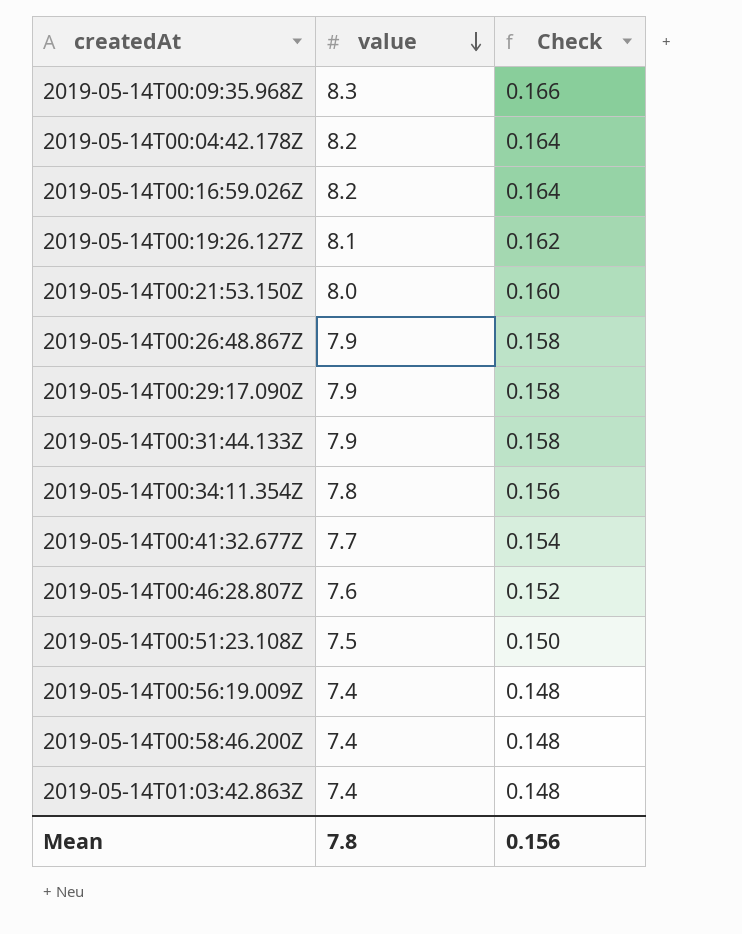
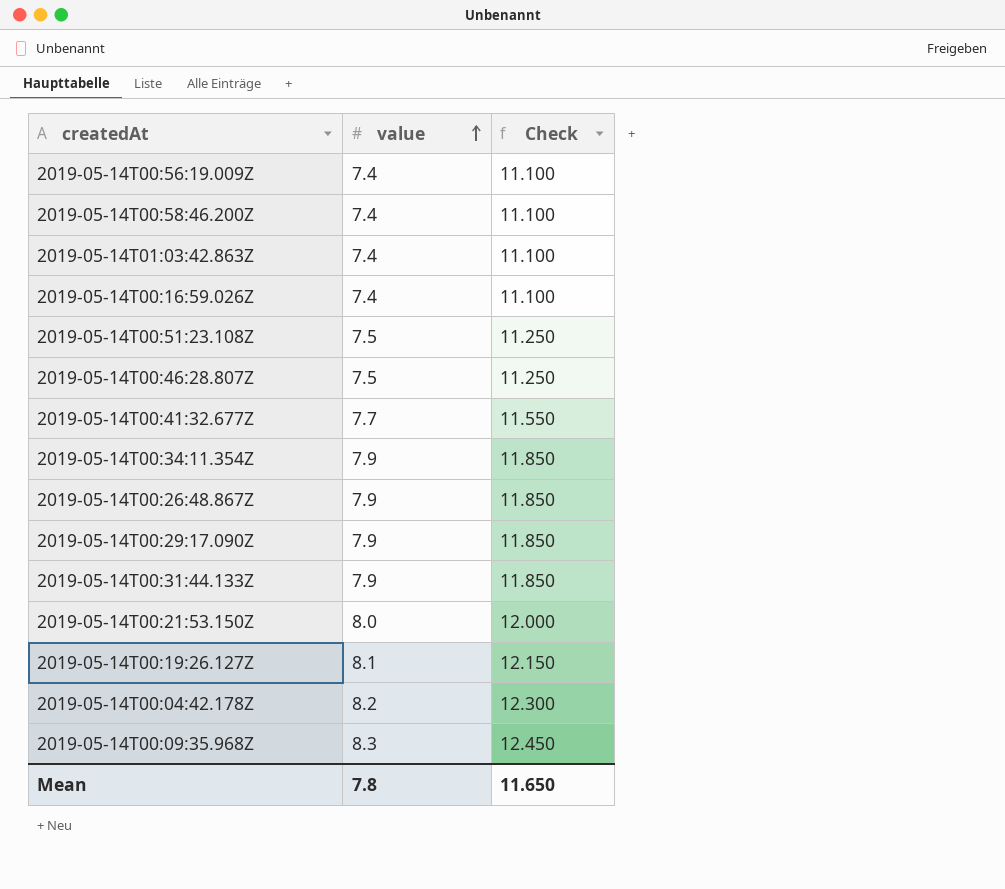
row order: value descending -> value ascending
column Check | formula: [value] * 0.02 -> [value] * 1.5
2019-05-14T00:16:59.026Z | value: 8.2 -> 7.4
2019-05-14T00:46:28.807Z | value: 7.6 -> 7.5
2019-05-14T00:34:11.354Z | value: 7.8 -> 7.9
Mean | Check: 0.156 -> 11.650

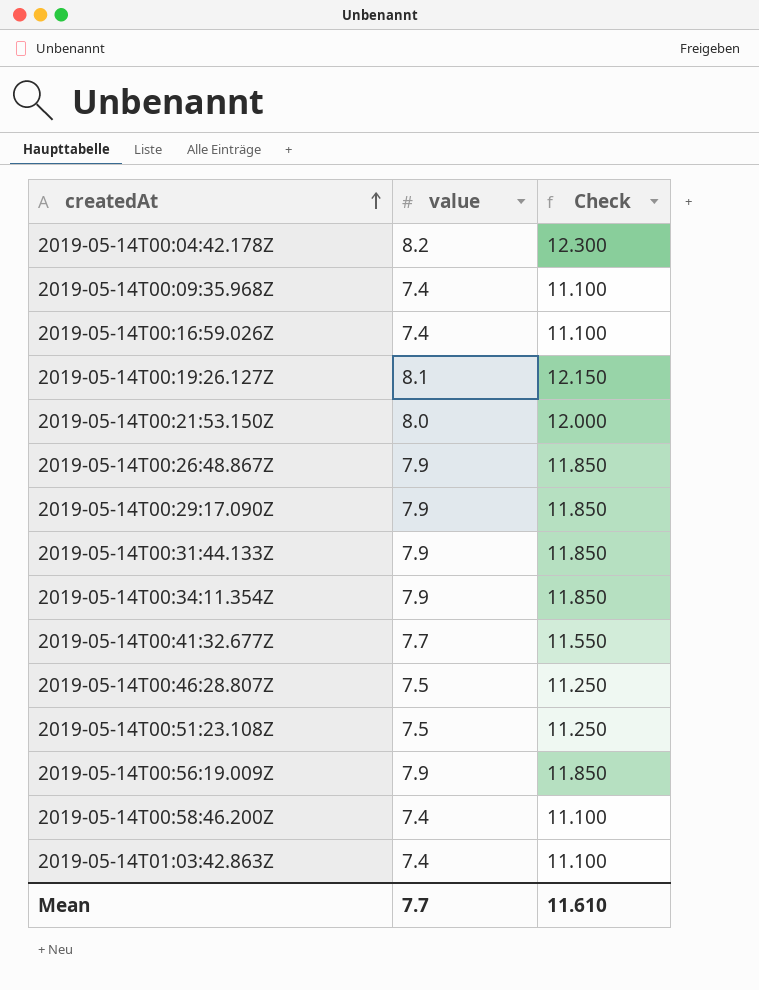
row order: value ascending -> createdAt ascending
2019-05-14T00:09:35.968Z | value: 8.3 -> 7.4
2019-05-14T00:09:35.968Z | Check: 12.450 -> 11.100
2019-05-14T00:56:19.009Z | value: 7.4 -> 7.9
2019-05-14T00:56:19.009Z | Check: 11.100 -> 11.850
Mean | value: 7.8 -> 7.7
Mean | Check: 11.650 -> 11.610

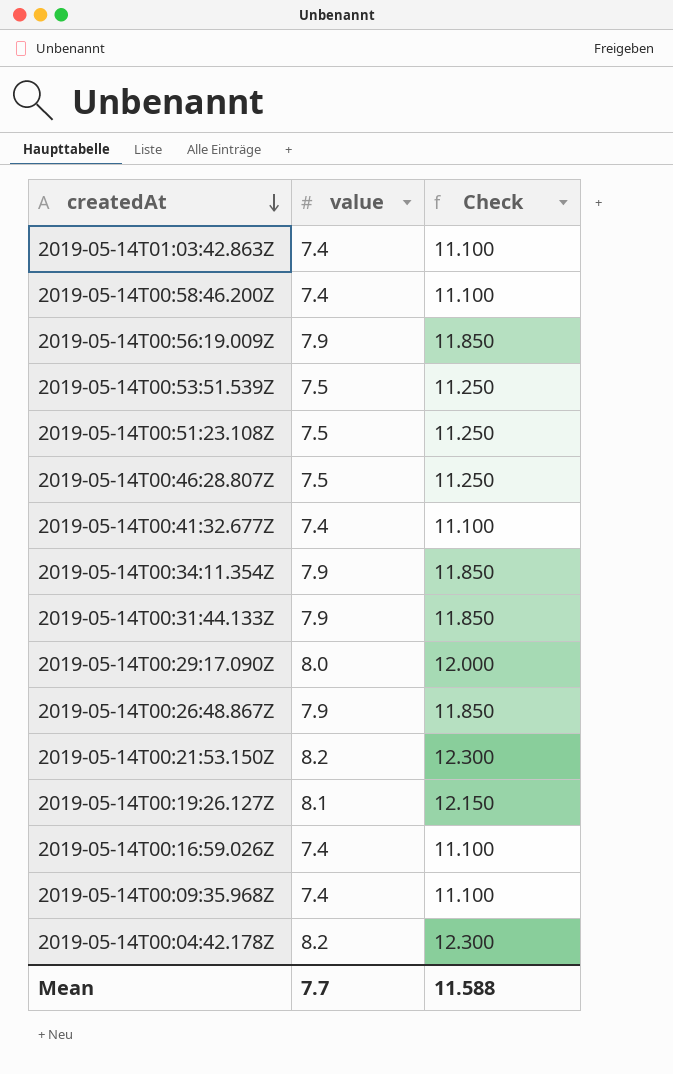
row order: createdAt ascending -> createdAt descending
row 2019-05-14T00:53:51.539Z: none -> 7.5 | 11.250
2019-05-14T00:41:32.677Z | value: 7.7 -> 7.4
2019-05-14T00:41:32.677Z | Check: 11.550 -> 11.100
2019-05-14T00:29:17.090Z | value: 7.9 -> 8.0
2019-05-14T00:29:17.090Z | Check: 11.850 -> 12.000
2019-05-14T00:21:53.150Z | value: 8.0 -> 8.2
2019-05-14T00:21:53.150Z | Check: 12.000 -> 12.300
Mean | Check: 11.610 -> 11.588

